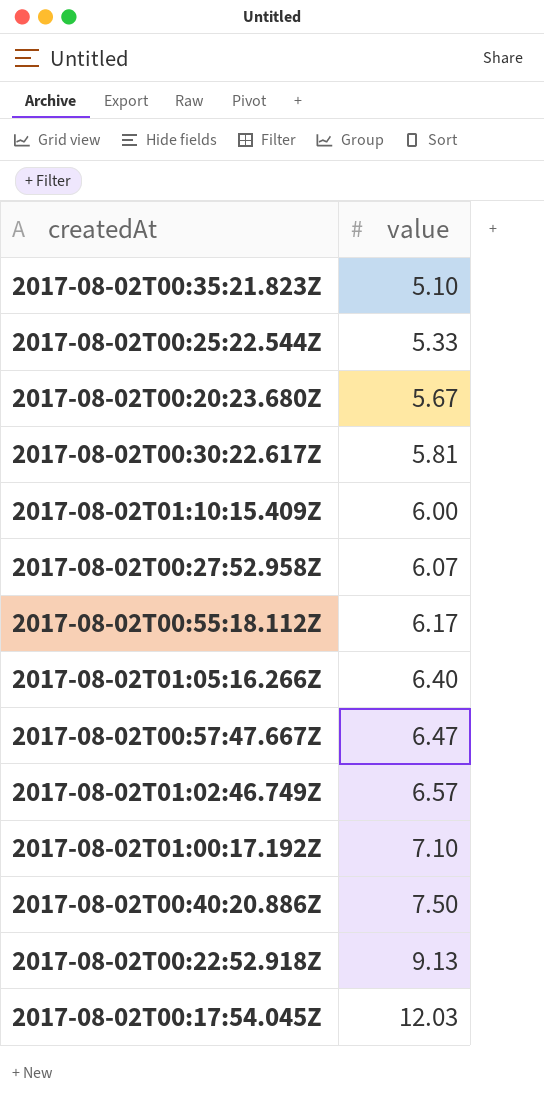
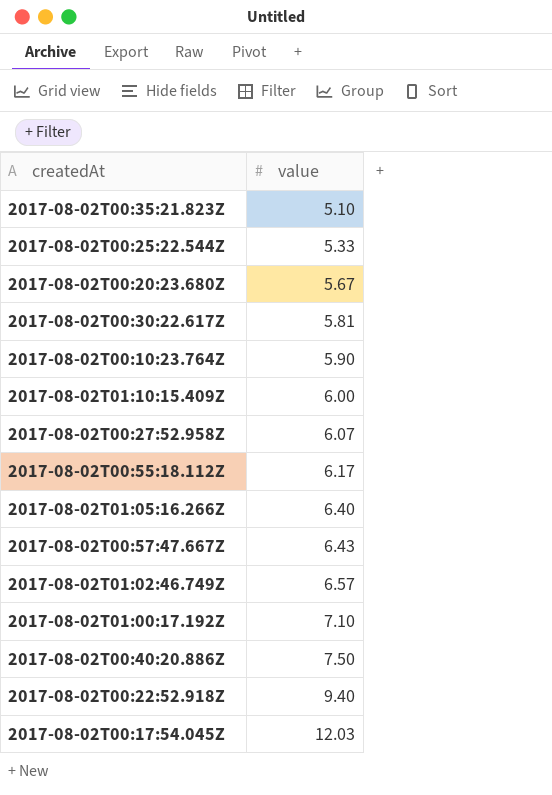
row 2017-08-02T00:10:23.764Z: none -> 5.90
2017-08-02T00:57:47.667Z | value: 6.47 -> 6.43
2017-08-02T00:22:52.918Z | value: 9.13 -> 9.40

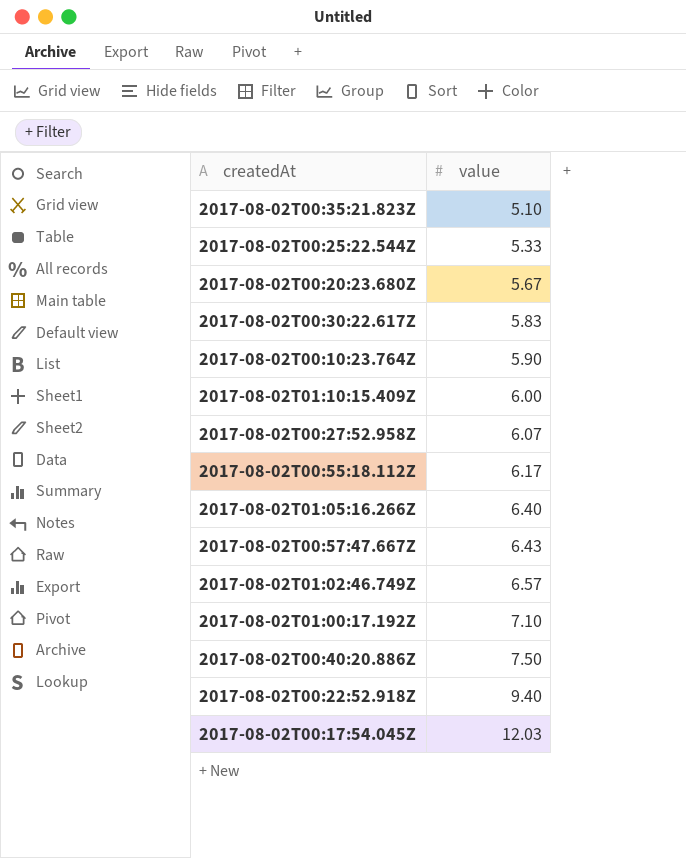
2017-08-02T00:30:22.617Z | value: 5.81 -> 5.83

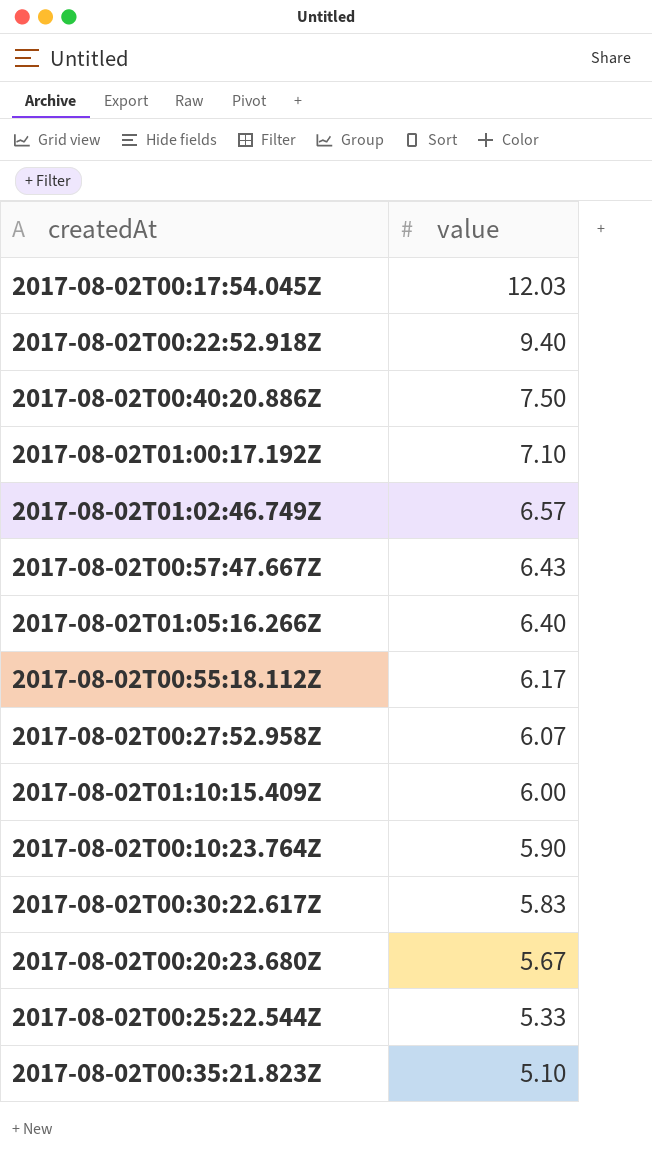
row order: value ascending -> value descending

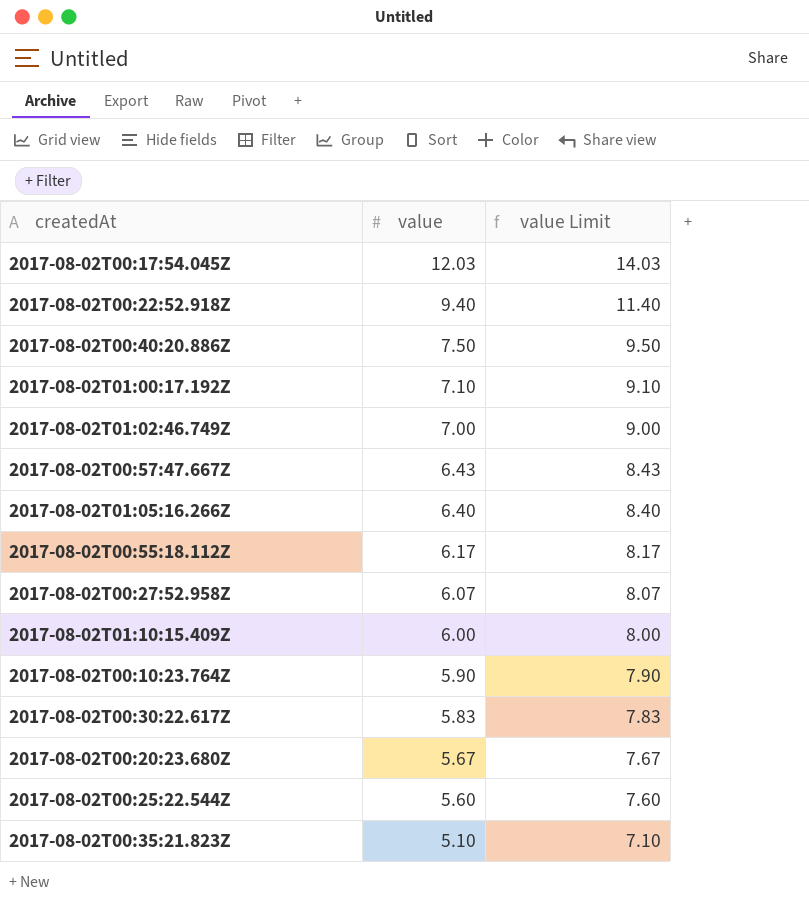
column value Limit | formula: none -> [value] + 2
2017-08-02T01:02:46.749Z | value: 6.57 -> 7.00
2017-08-02T00:25:22.544Z | value: 5.33 -> 5.60

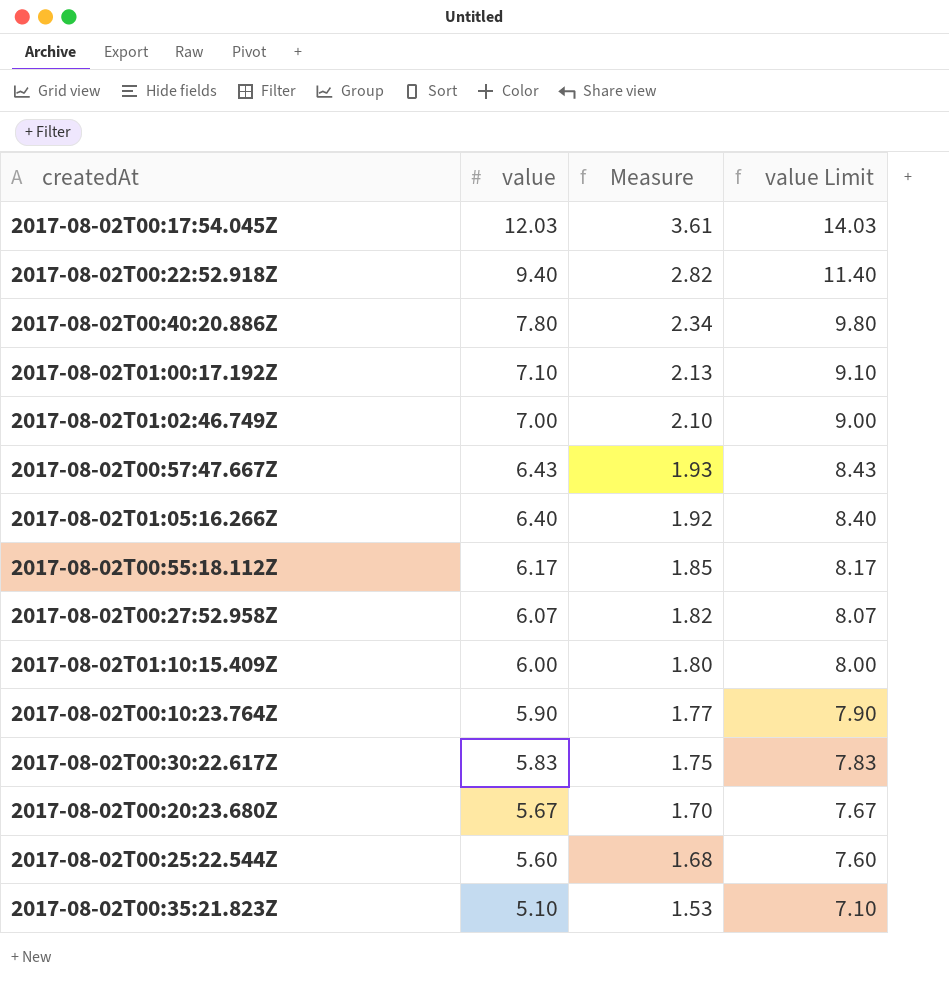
column Measure | formula: none -> [value] * 0.3
2017-08-02T00:40:20.886Z | value: 7.50 -> 7.80
2017-08-02T00:40:20.886Z | value Limit: 9.50 -> 9.80

